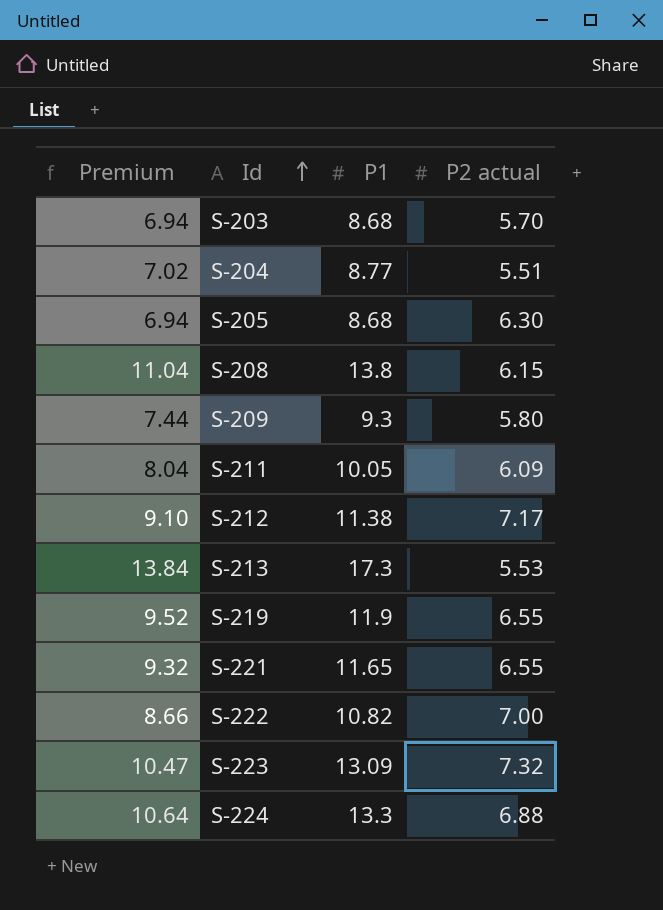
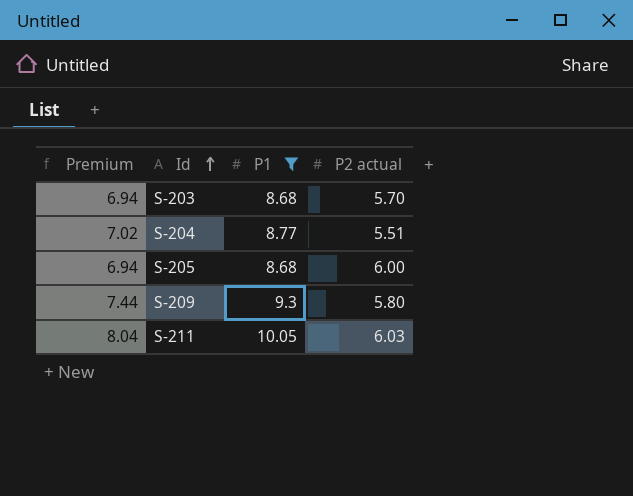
filter: none -> P1 <= 10.05
S-205 | P2 actual: 6.30 -> 6.00
S-211 | P2 actual: 6.09 -> 6.03

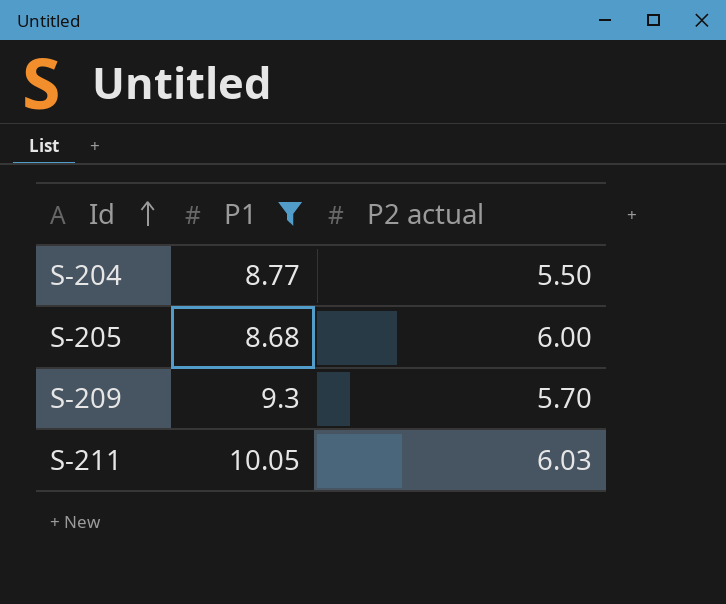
column Premium | formula: [P1] * 0.8 -> none
row S-203: 6.94 | 8.68 | 5.70 -> none
S-204 | P2 actual: 5.51 -> 5.50
S-209 | P2 actual: 5.80 -> 5.70

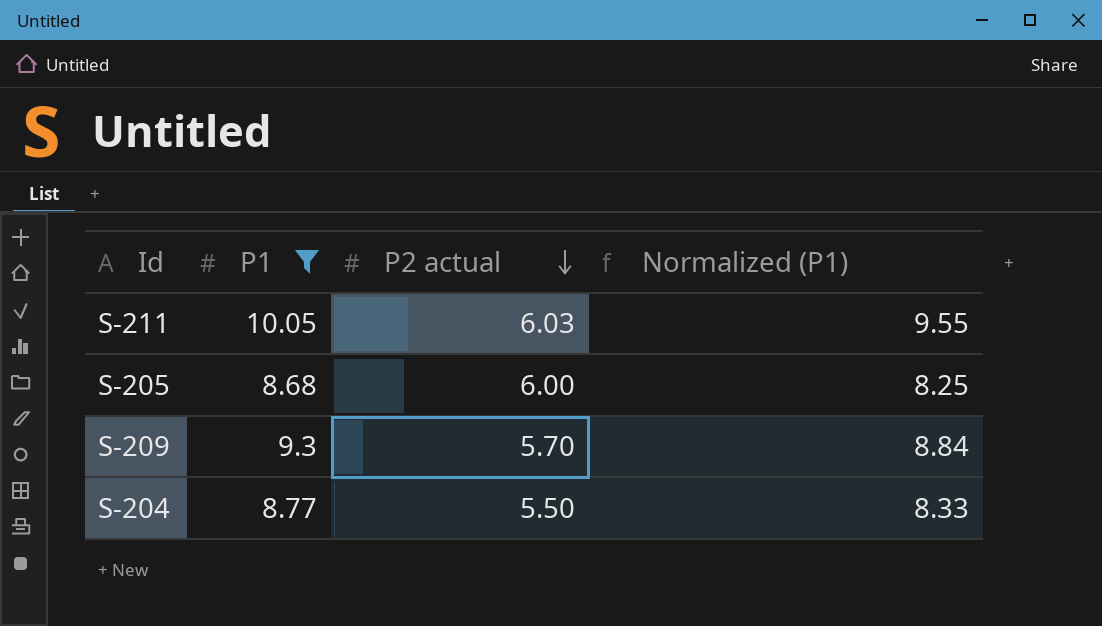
row order: Id ascending -> P2 actual descending
column Normalized (P1) | formula: none -> [P1] * 0.95

